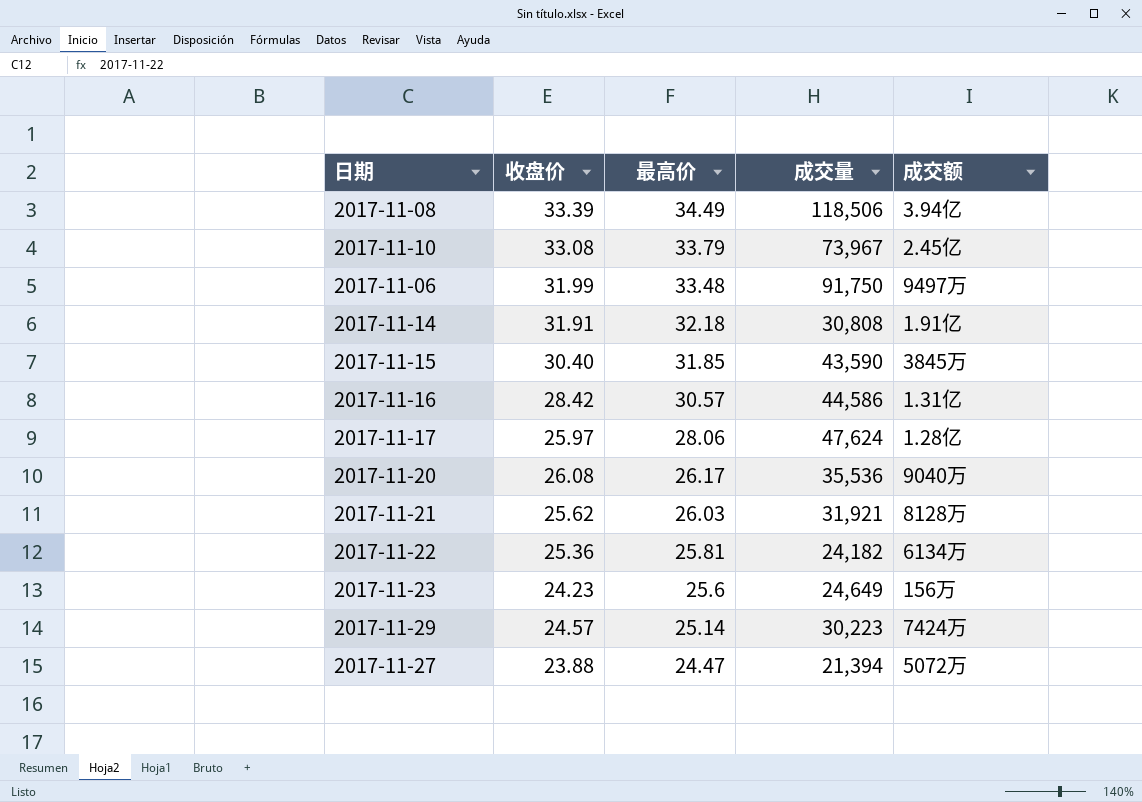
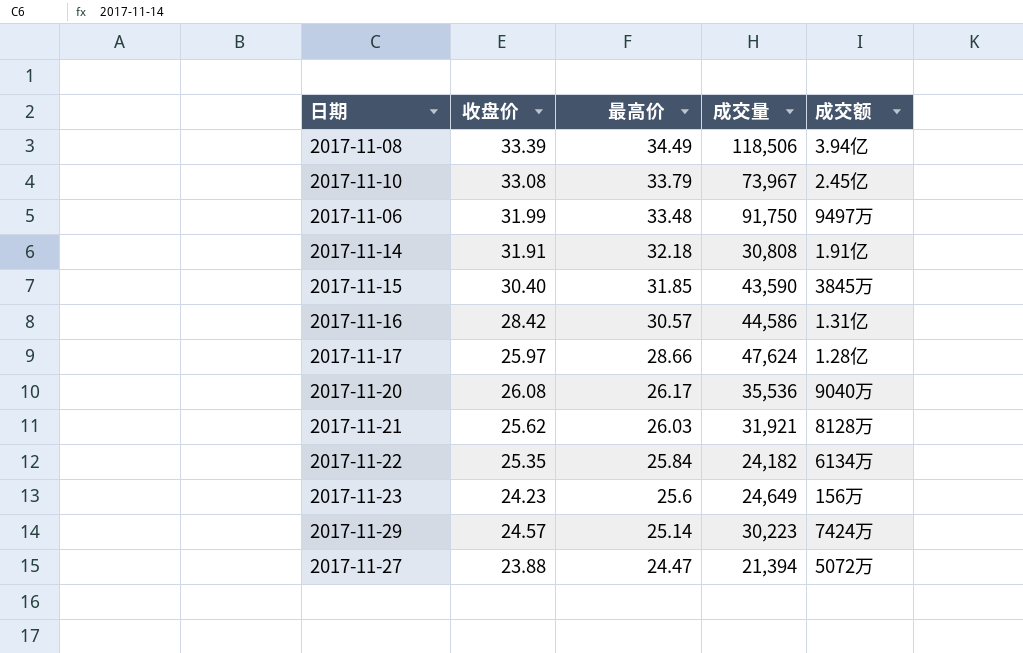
2017-11-17 | 最高价: 28.06 -> 28.66
2017-11-22 | 收盘价: 25.36 -> 25.35
2017-11-22 | 最高价: 25.81 -> 25.84

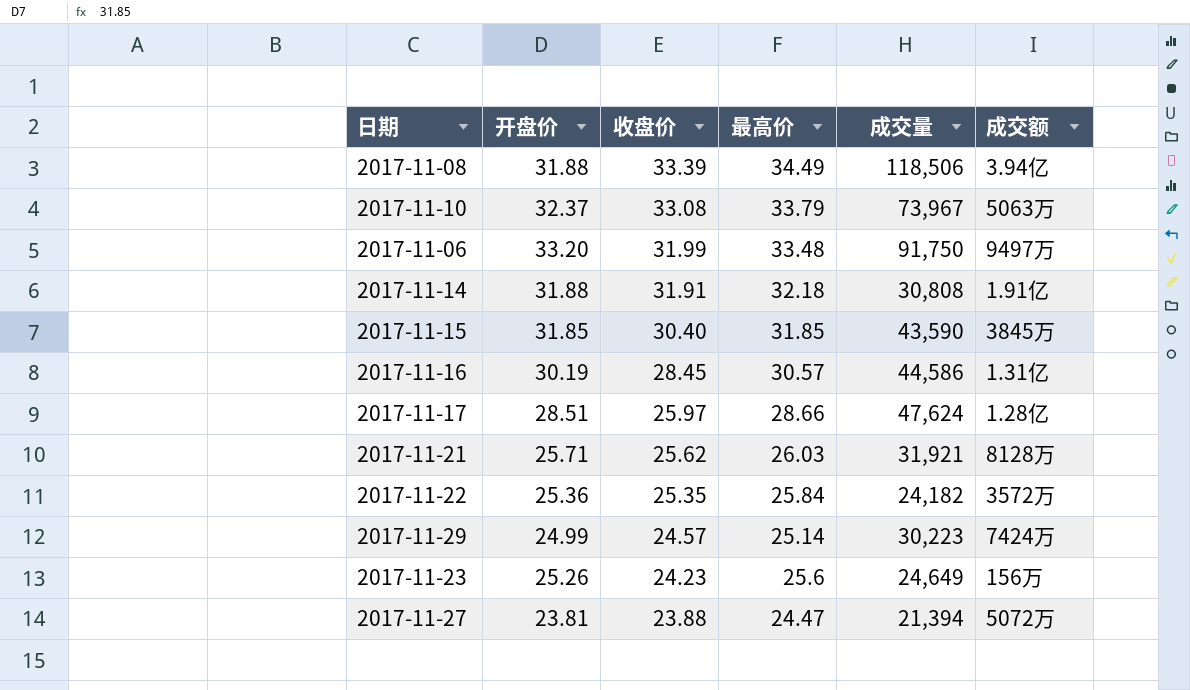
row order: 最高价 descending -> 收盘价 descending
column 开盘价 | position: none -> 2
row 2017-11-20: 26.08 | 26.17 | 35,536 | 9040万 -> none
2017-11-10 | 成交额: 2.45亿 -> 5063万
2017-11-16 | 收盘价: 28.42 -> 28.45
2017-11-22 | 成交额: 6134万 -> 3572万

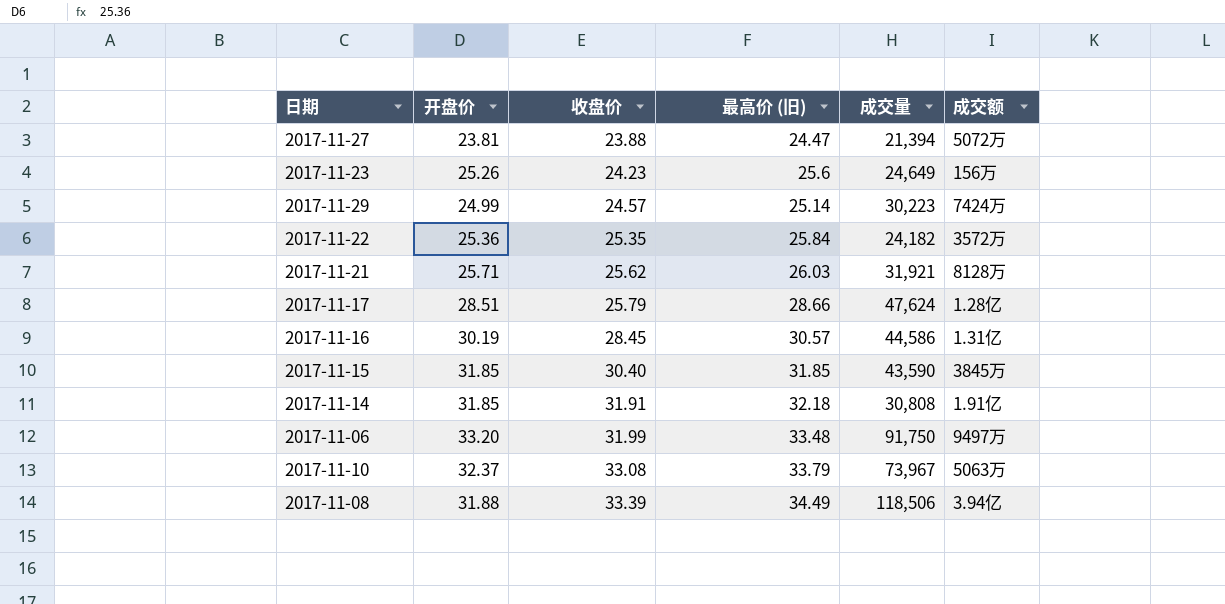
row order: 收盘价 descending -> 收盘价 ascending
column name: 最高价 -> 最高价 (旧)
2017-11-17 | 收盘价: 25.97 -> 25.79
2017-11-14 | 开盘价: 31.88 -> 31.85

